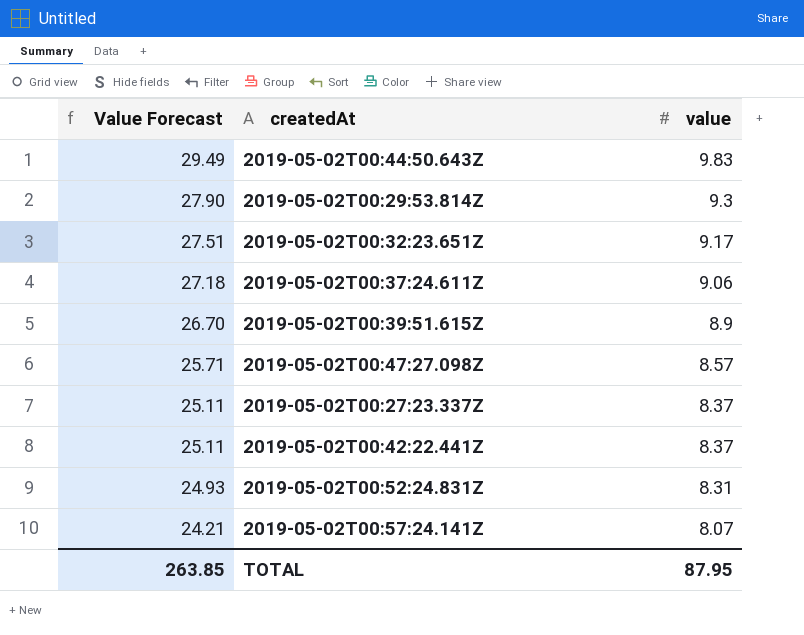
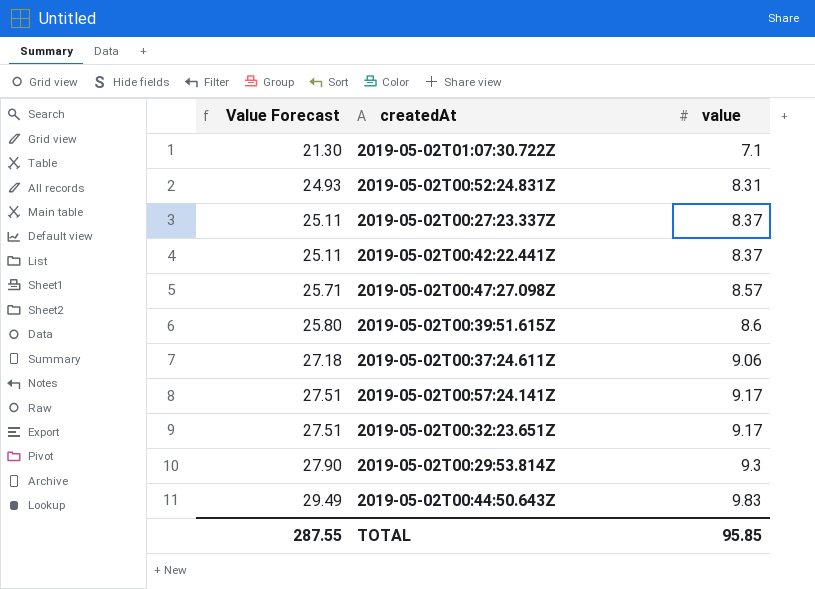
row order: Value Forecast descending -> Value Forecast ascending
row 2019-05-02T01:07:30.722Z: none -> 21.30 | 7.1
2019-05-02T00:39:51.615Z | Value Forecast: 26.70 -> 25.80
2019-05-02T00:39:51.615Z | value: 8.9 -> 8.6
2019-05-02T00:57:24.141Z | Value Forecast: 24.21 -> 27.51
2019-05-02T00:57:24.141Z | value: 8.07 -> 9.17
TOTAL | Value Forecast: 263.85 -> 287.55
TOTAL | value: 87.95 -> 95.85

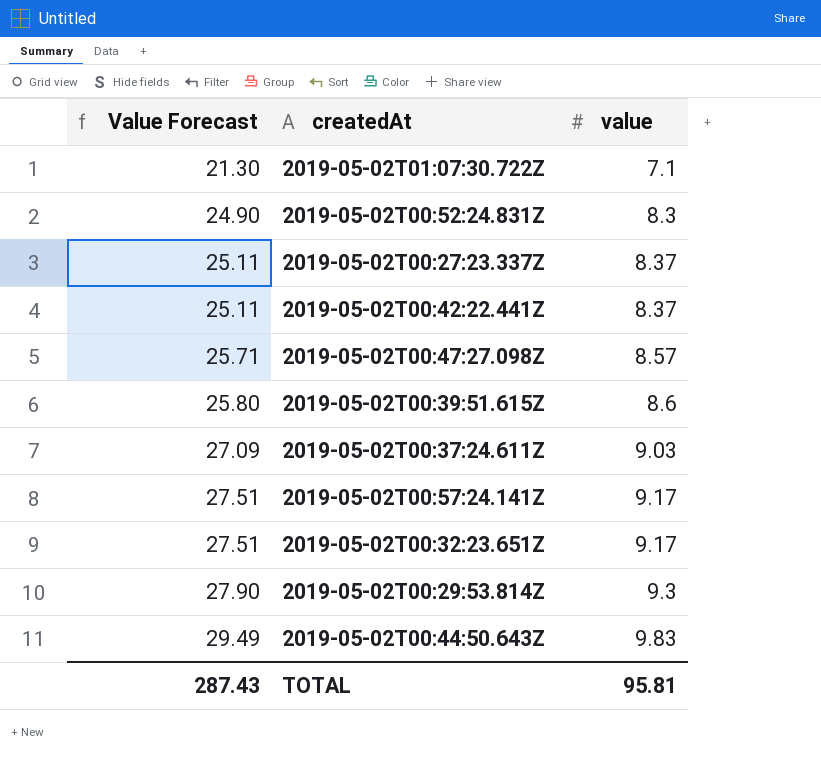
2019-05-02T00:52:24.831Z | Value Forecast: 24.93 -> 24.90
2019-05-02T00:52:24.831Z | value: 8.31 -> 8.3
2019-05-02T00:37:24.611Z | Value Forecast: 27.18 -> 27.09
2019-05-02T00:37:24.611Z | value: 9.06 -> 9.03
TOTAL | Value Forecast: 287.55 -> 287.43
TOTAL | value: 95.85 -> 95.81

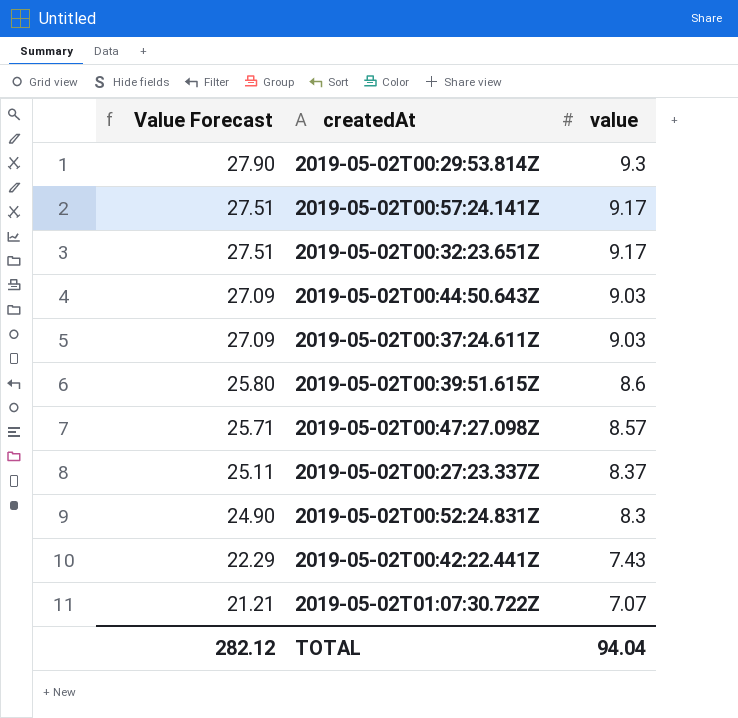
row order: Value Forecast ascending -> Value Forecast descending
2019-05-02T00:44:50.643Z | Value Forecast: 29.49 -> 27.09
2019-05-02T00:44:50.643Z | value: 9.83 -> 9.03
2019-05-02T00:42:22.441Z | Value Forecast: 25.11 -> 22.29
2019-05-02T00:42:22.441Z | value: 8.37 -> 7.43
2019-05-02T01:07:30.722Z | Value Forecast: 21.30 -> 21.21
2019-05-02T01:07:30.722Z | value: 7.1 -> 7.07
TOTAL | Value Forecast: 287.43 -> 282.12
TOTAL | value: 95.81 -> 94.04

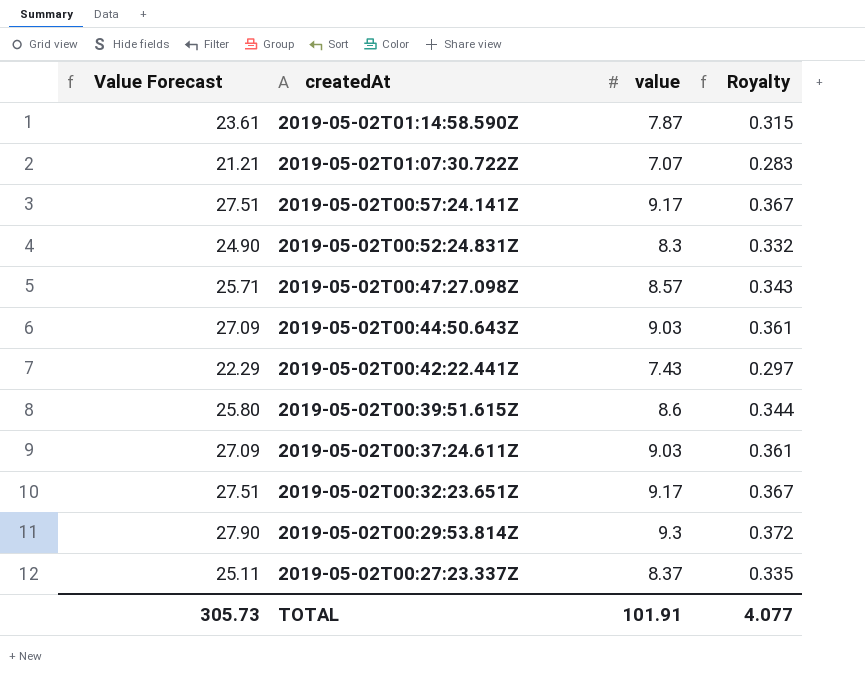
row order: Value Forecast descending -> createdAt descending
column Royalty | formula: none -> [value] * 0.04
row 2019-05-02T01:14:58.590Z: none -> 23.61 | 7.87 | 0.315
TOTAL | Value Forecast: 282.12 -> 305.73
TOTAL | value: 94.04 -> 101.91

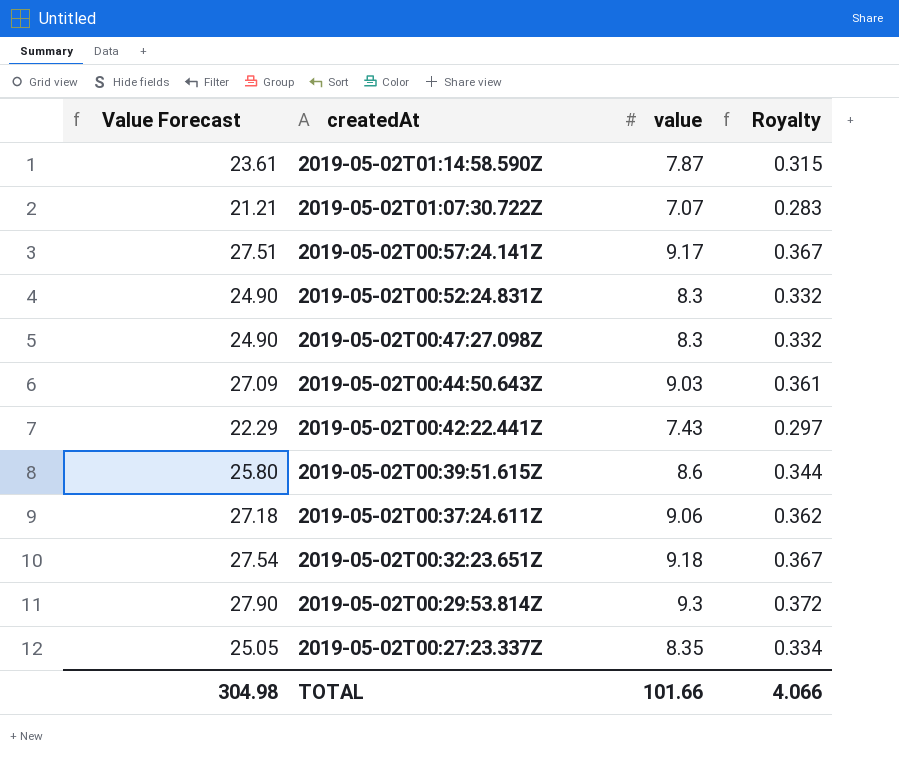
2019-05-02T00:47:27.098Z | Value Forecast: 25.71 -> 24.90
2019-05-02T00:47:27.098Z | value: 8.57 -> 8.3
2019-05-02T00:47:27.098Z | Royalty: 0.343 -> 0.332
2019-05-02T00:37:24.611Z | Value Forecast: 27.09 -> 27.18
2019-05-02T00:37:24.611Z | value: 9.03 -> 9.06
2019-05-02T00:37:24.611Z | Royalty: 0.361 -> 0.362
2019-05-02T00:32:23.651Z | Value Forecast: 27.51 -> 27.54
2019-05-02T00:32:23.651Z | value: 9.17 -> 9.18
2019-05-02T00:27:23.337Z | Value Forecast: 25.11 -> 25.05
2019-05-02T00:27:23.337Z | value: 8.37 -> 8.35
2019-05-02T00:27:23.337Z | Royalty: 0.335 -> 0.334
TOTAL | Value Forecast: 305.73 -> 304.98
TOTAL | value: 101.91 -> 101.66
TOTAL | Royalty: 4.077 -> 4.066

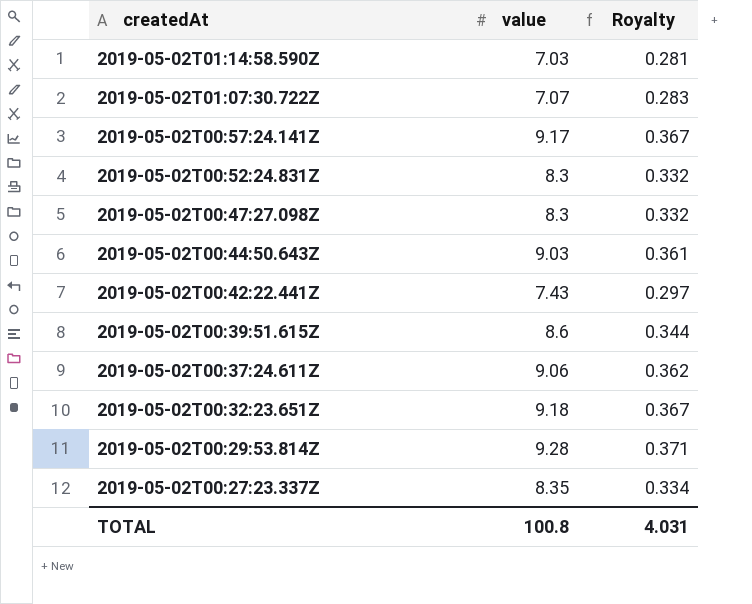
column Value Forecast | formula: [value] * 3 -> none
2019-05-02T01:14:58.590Z | value: 7.87 -> 7.03
2019-05-02T01:14:58.590Z | Royalty: 0.315 -> 0.281
2019-05-02T00:29:53.814Z | value: 9.3 -> 9.28
2019-05-02T00:29:53.814Z | Royalty: 0.372 -> 0.371
TOTAL | value: 101.66 -> 100.8
TOTAL | Royalty: 4.066 -> 4.031

